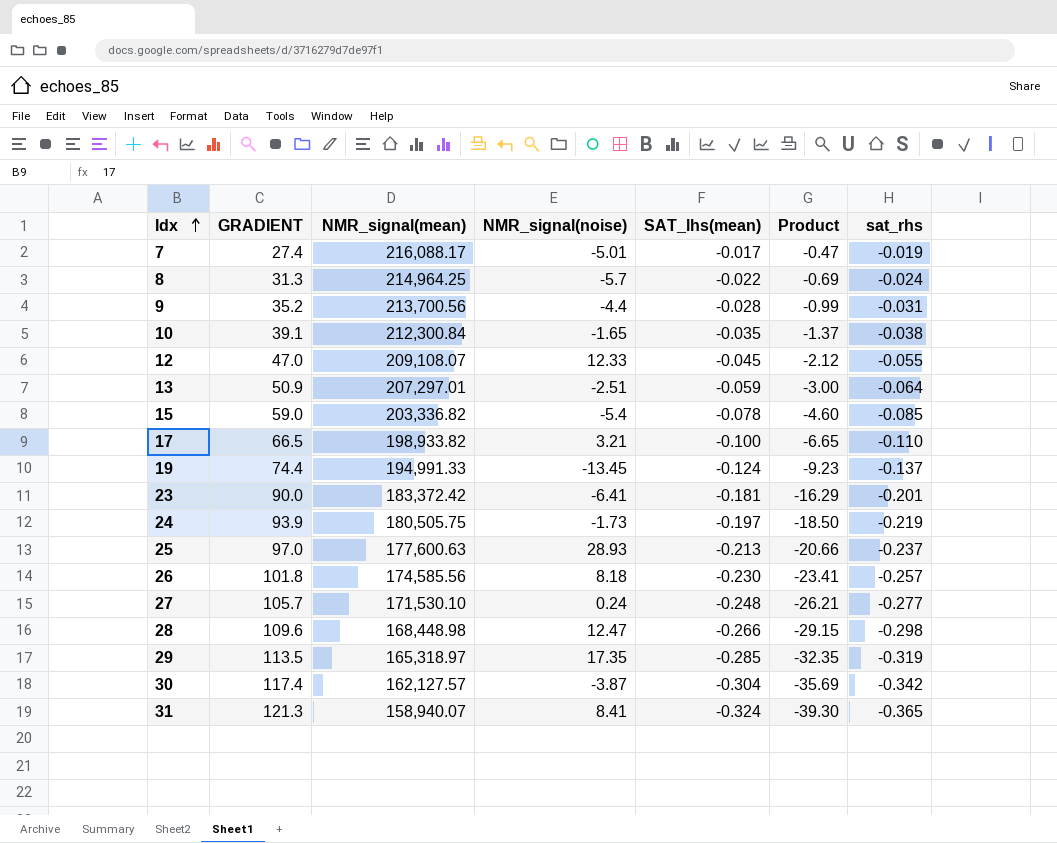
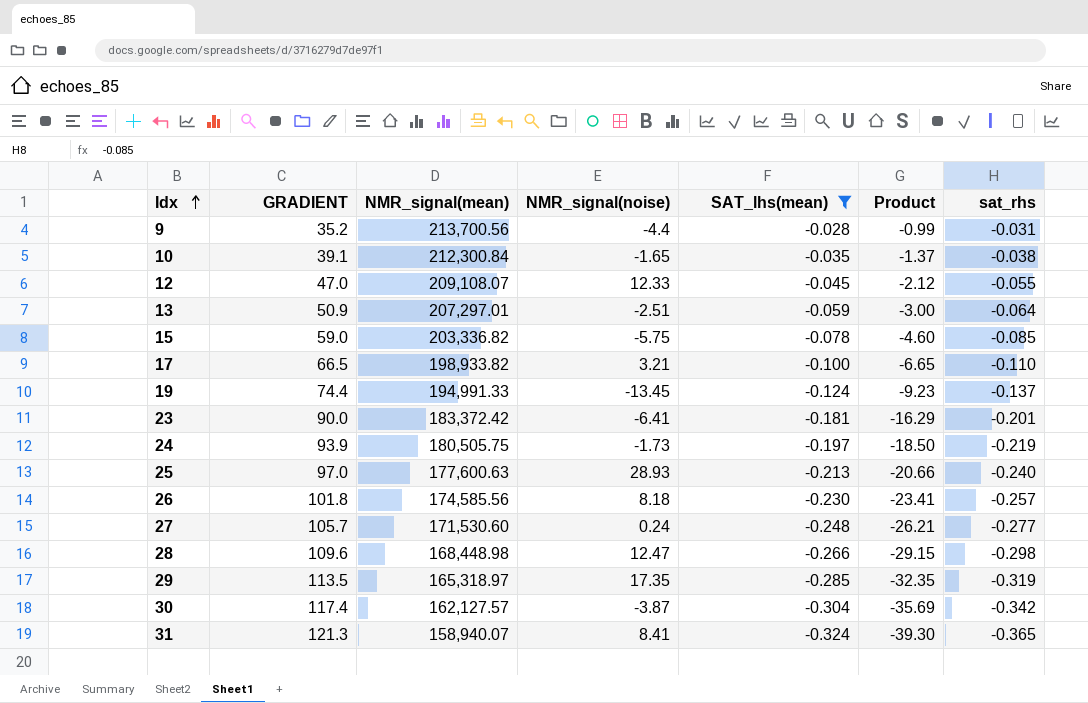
filter: none -> SAT_lhs(mean) <= -0.028
15 | NMR_signal(noise): -5.4 -> -5.75
25 | sat_rhs: -0.237 -> -0.240
27 | NMR_signal(mean): 171,530.10 -> 171,530.60

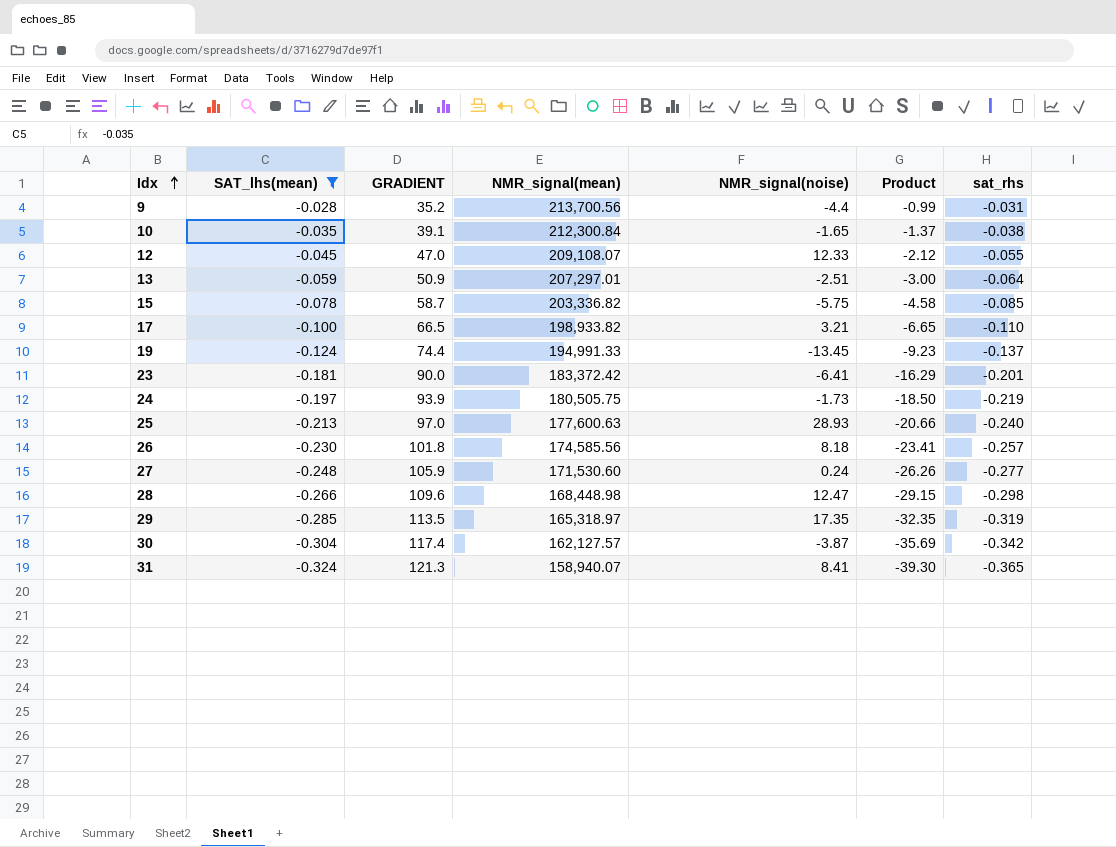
column SAT_lhs(mean) | position: 5 -> 2
15 | GRADIENT: 59.0 -> 58.7
15 | Product: -4.60 -> -4.58
27 | GRADIENT: 105.7 -> 105.9
27 | Product: -26.21 -> -26.26

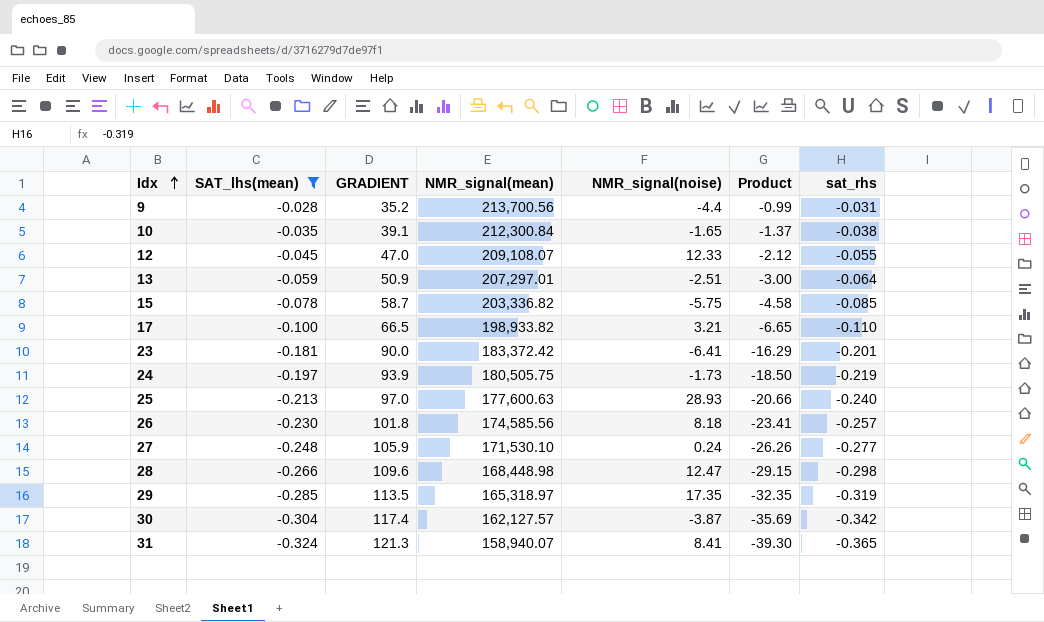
row 19: -0.124 | 74.4 | 194,991.33 | -13.45 | -9.23 | -0.137 -> none
27 | NMR_signal(mean): 171,530.60 -> 171,530.10

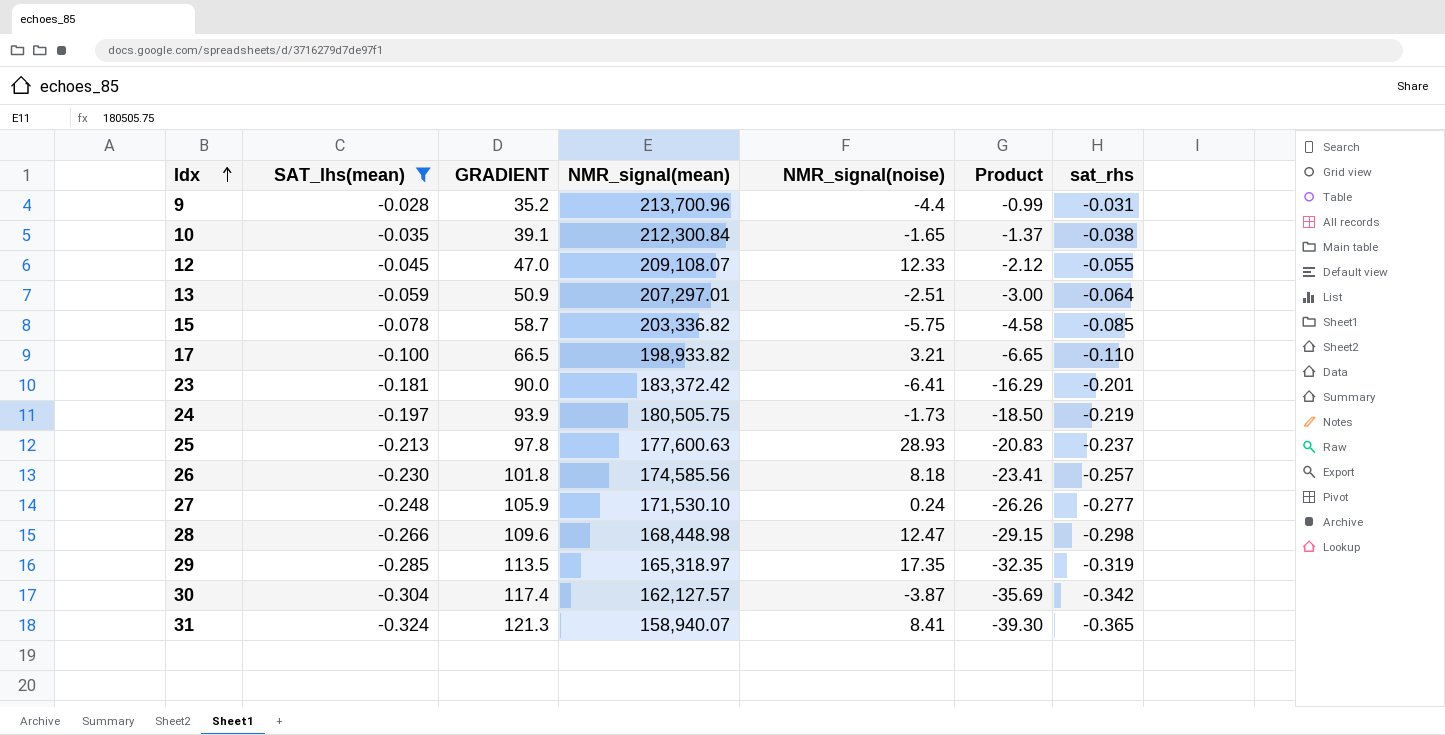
9 | NMR_signal(mean): 213,700.56 -> 213,700.96
25 | GRADIENT: 97.0 -> 97.8
25 | Product: -20.66 -> -20.83
25 | sat_rhs: -0.240 -> -0.237

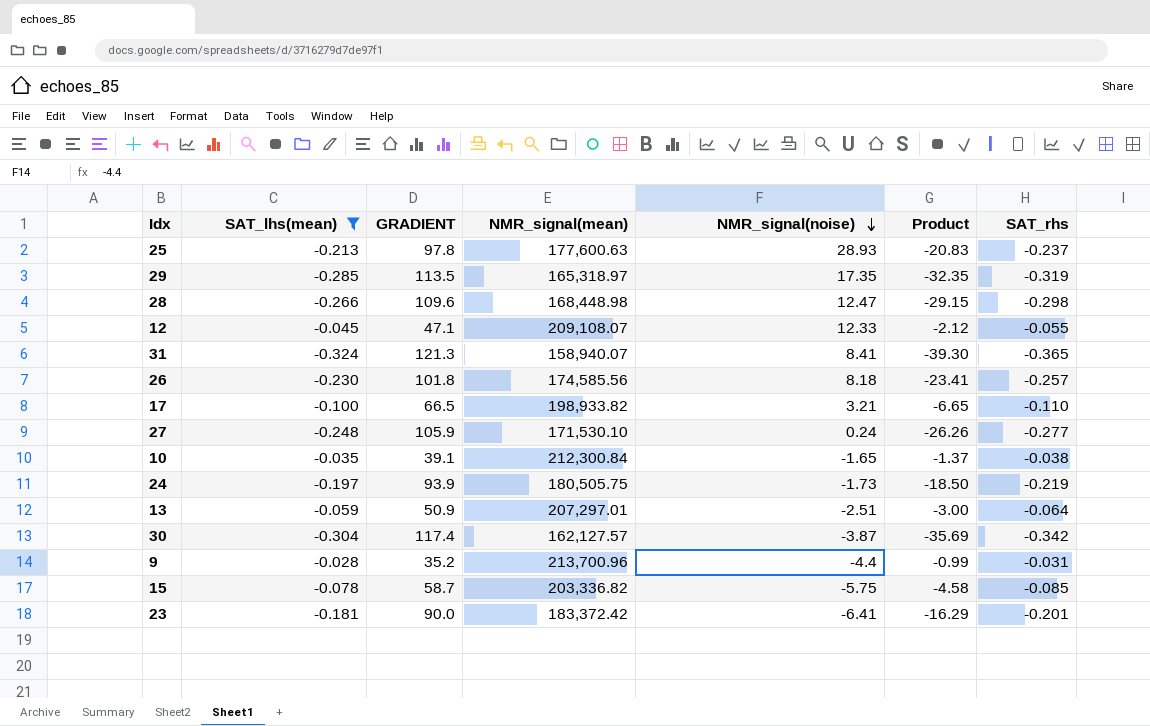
row order: Idx ascending -> NMR_signal(noise) descending
column name: sat_rhs -> SAT_rhs
12 | GRADIENT: 47.0 -> 47.1

